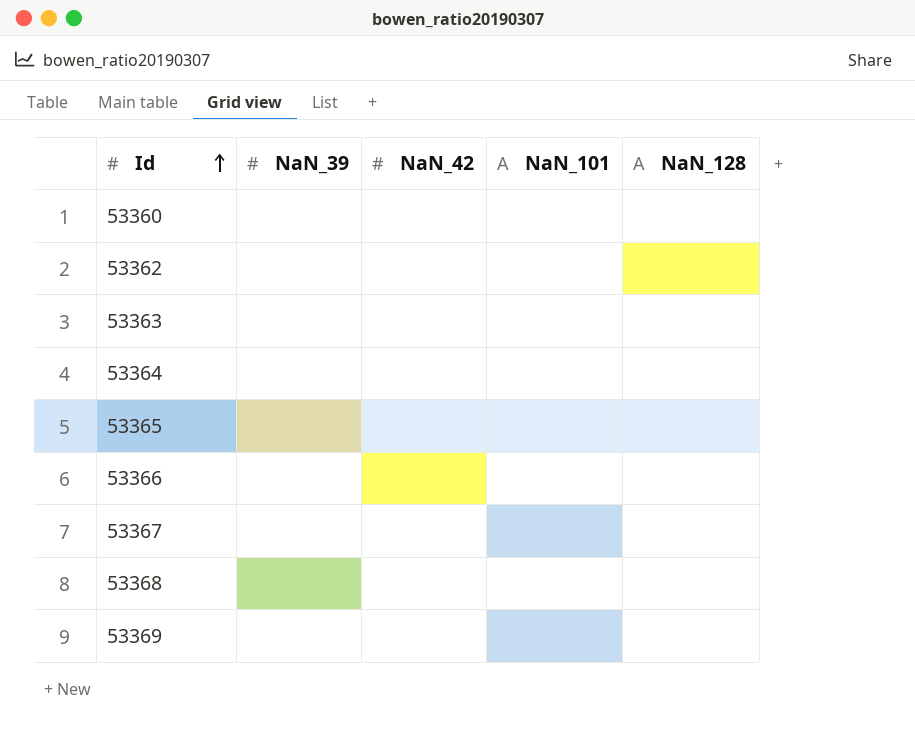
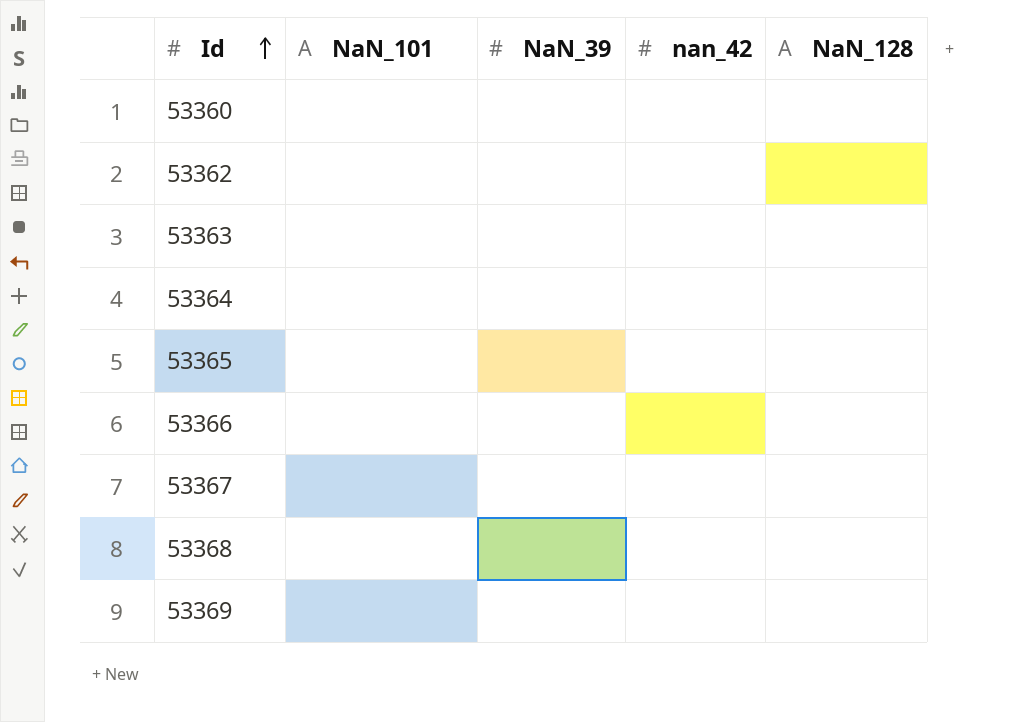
column NaN_101 | position: 4 -> 2
column name: NaN_42 -> nan_42

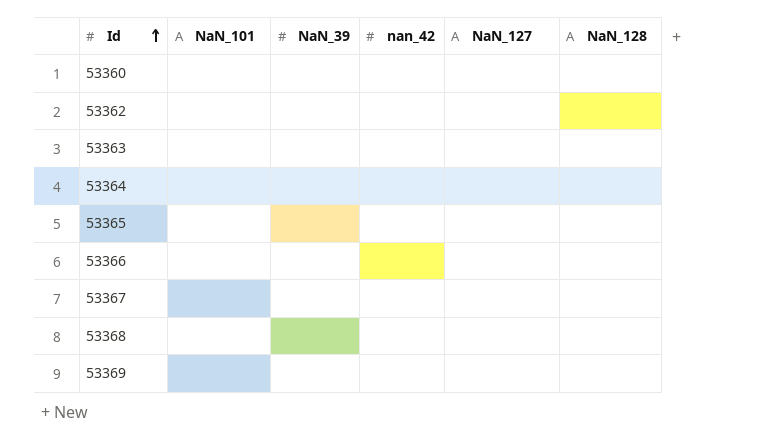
column NaN_127 | position: none -> 5

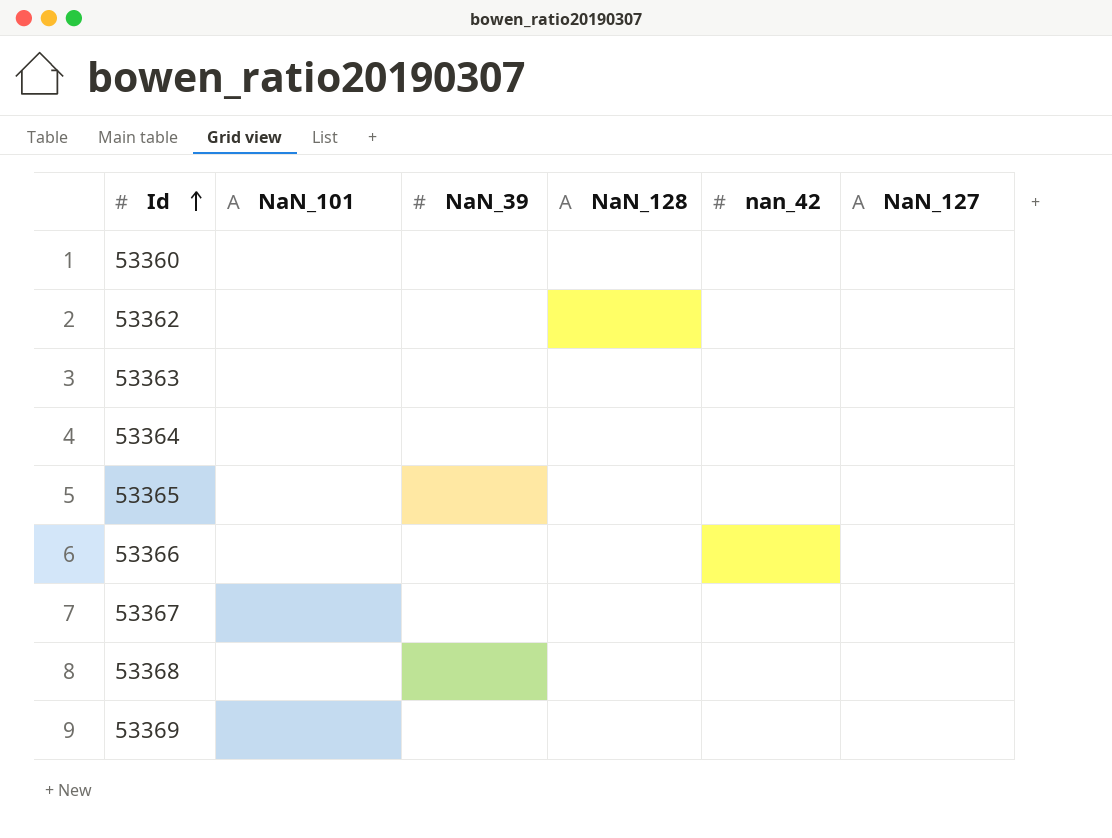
column NaN_128 | position: 6 -> 4

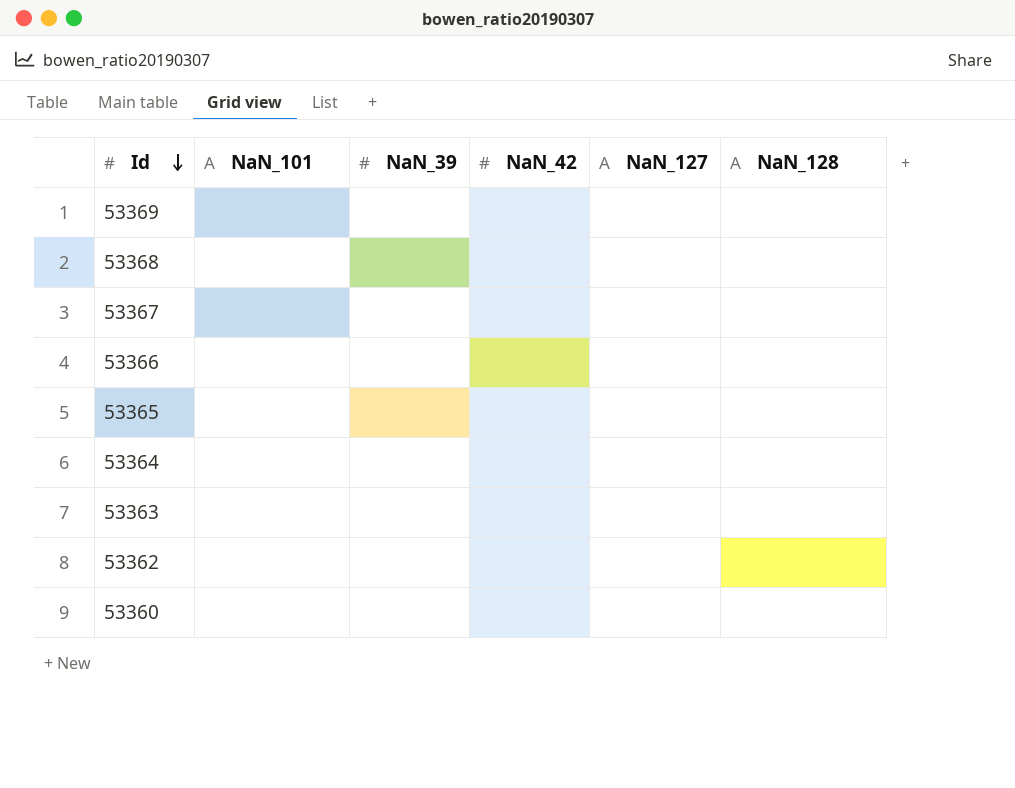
row order: Id ascending -> Id descending
column name: nan_42 -> NaN_42
column NaN_128 | position: 4 -> 6

